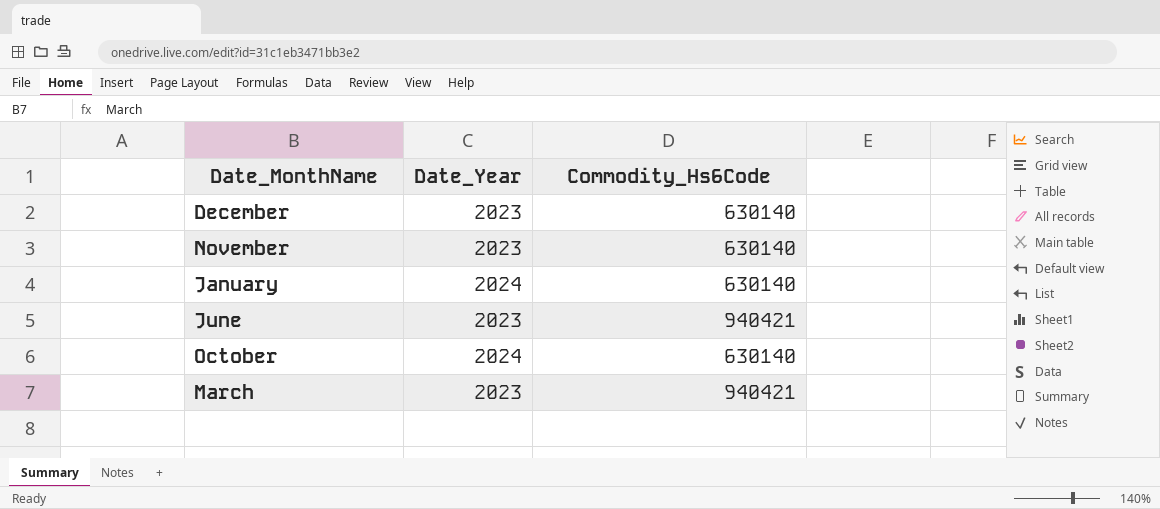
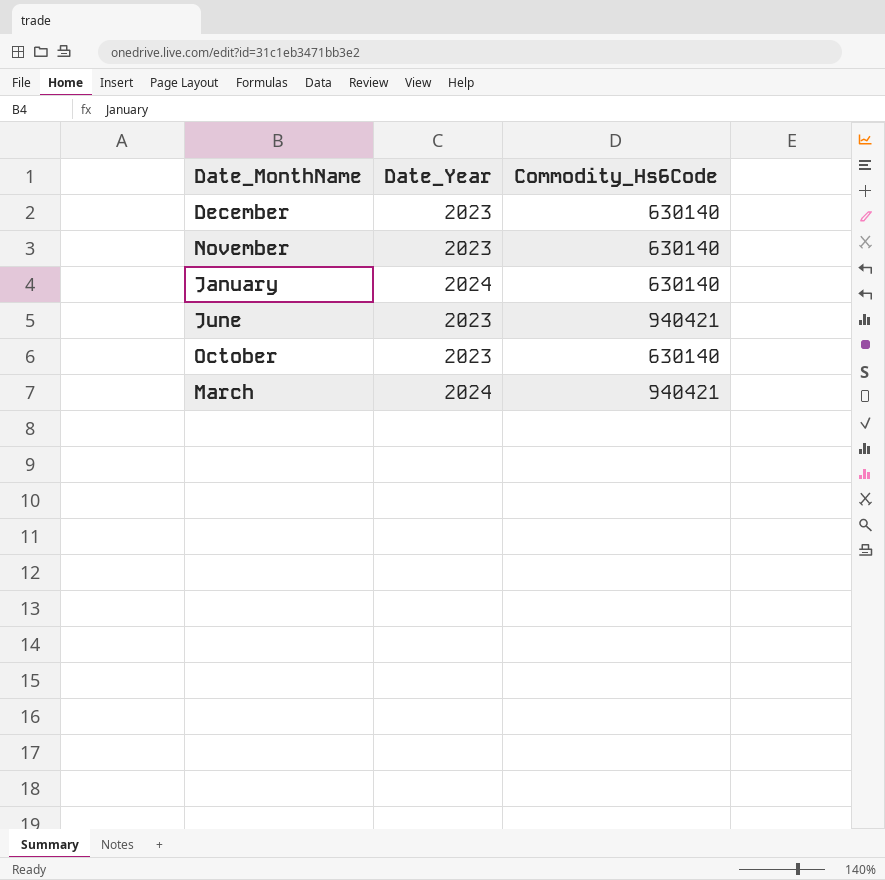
October | Date_Year: 2024 -> 2023
March | Date_Year: 2023 -> 2024

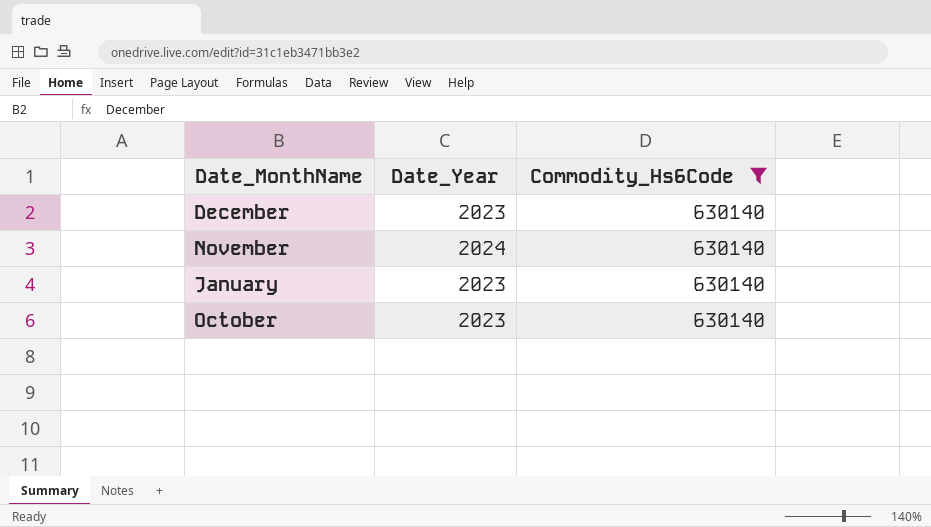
filter: none -> Commodity_Hs6Code = 630140
November | Date_Year: 2023 -> 2024
January | Date_Year: 2024 -> 2023

